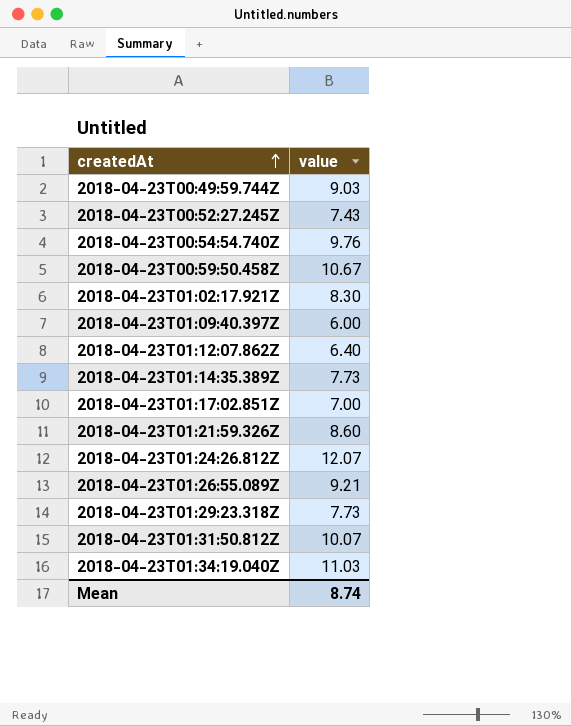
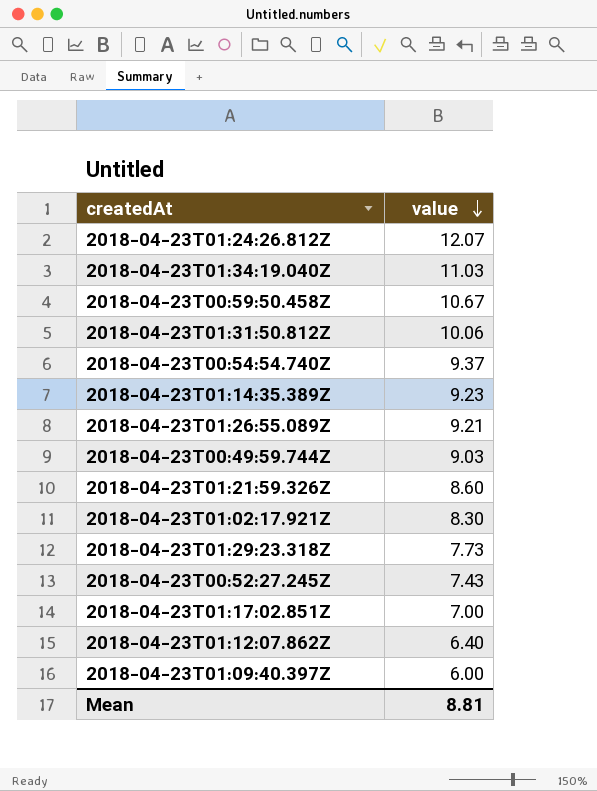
row order: createdAt ascending -> value descending
2018-04-23T01:31:50.812Z | value: 10.07 -> 10.06
2018-04-23T00:54:54.740Z | value: 9.76 -> 9.37
2018-04-23T01:14:35.389Z | value: 7.73 -> 9.23
Mean | value: 8.74 -> 8.81

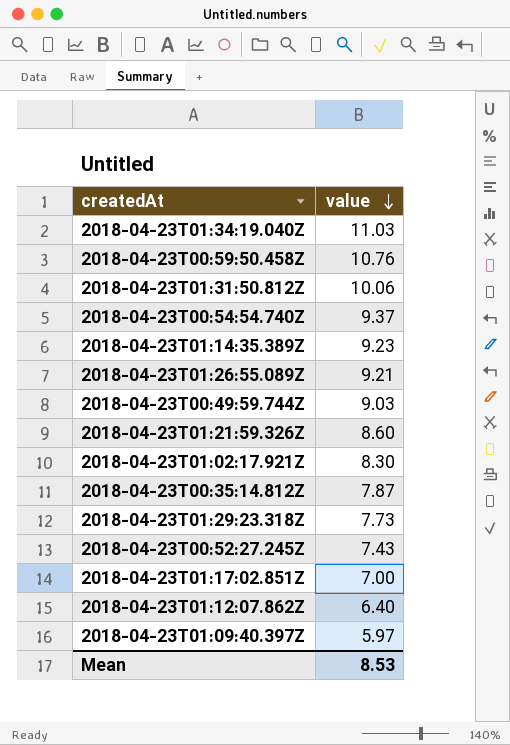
row 2018-04-23T01:24:26.812Z: 12.07 -> none
2018-04-23T00:59:50.458Z | value: 10.67 -> 10.76
row 2018-04-23T00:35:14.812Z: none -> 7.87
2018-04-23T01:09:40.397Z | value: 6.00 -> 5.97
Mean | value: 8.81 -> 8.53

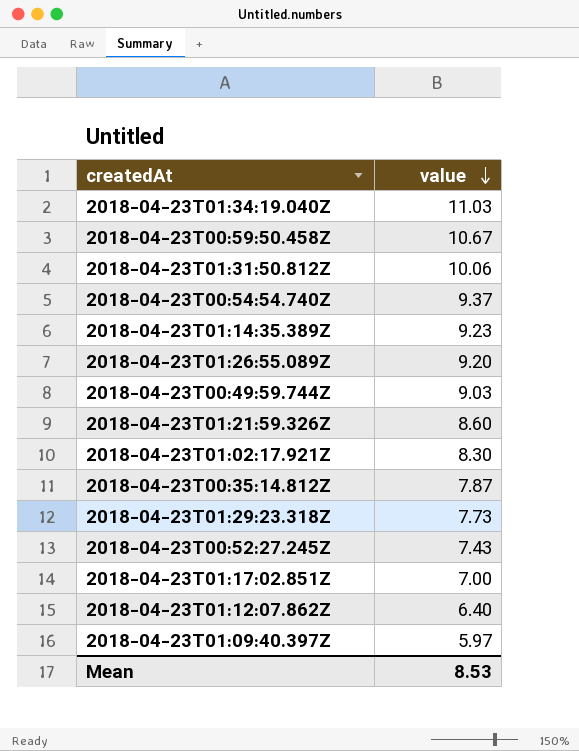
2018-04-23T00:59:50.458Z | value: 10.76 -> 10.67
2018-04-23T01:26:55.089Z | value: 9.21 -> 9.20

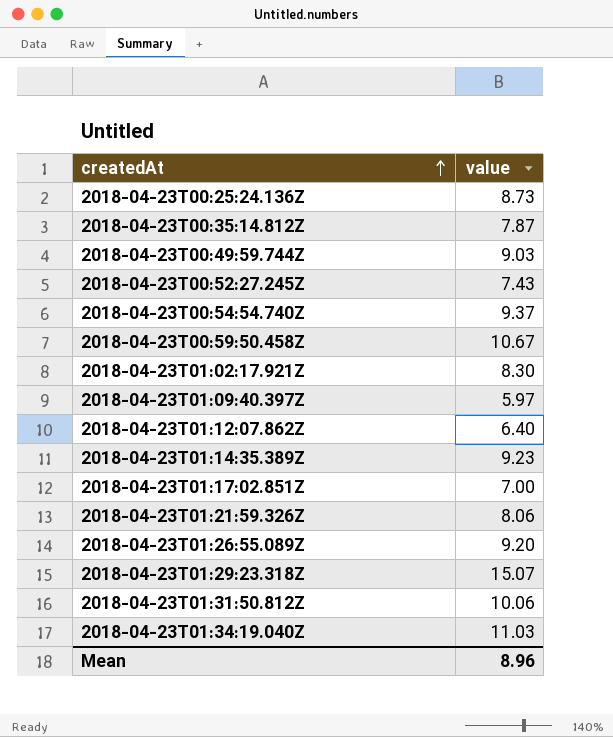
row order: value descending -> createdAt ascending
row 2018-04-23T00:25:24.136Z: none -> 8.73
2018-04-23T01:21:59.326Z | value: 8.60 -> 8.06
2018-04-23T01:29:23.318Z | value: 7.73 -> 15.07
Mean | value: 8.53 -> 8.96

